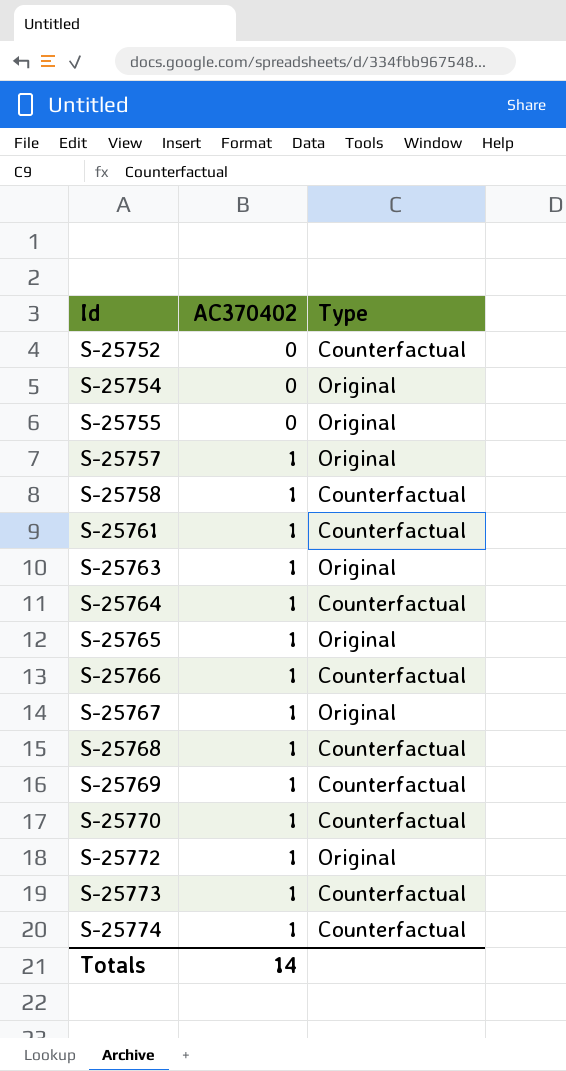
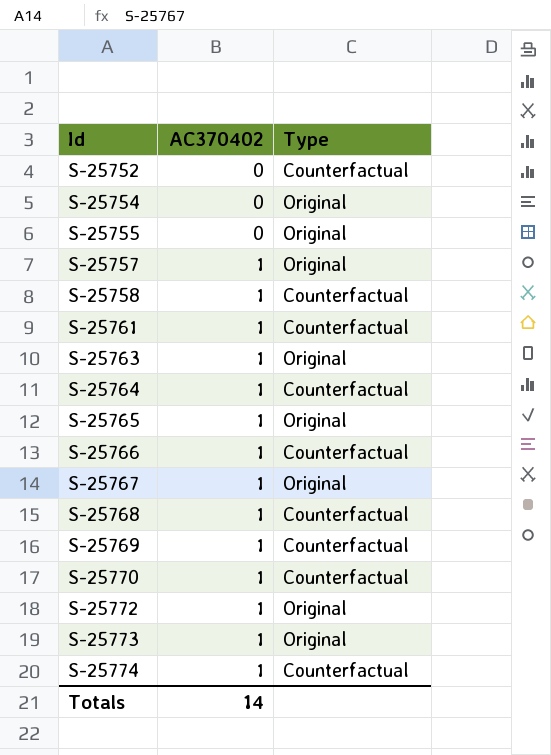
S-25773 | Type: Counterfactual -> Original

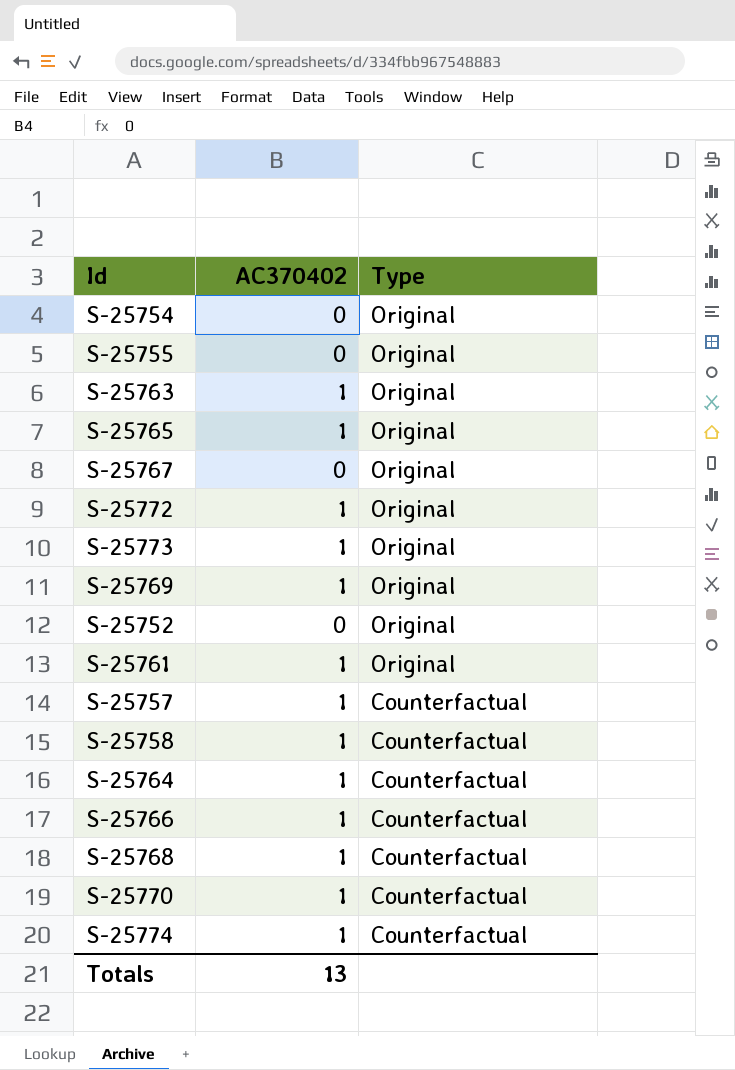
row order: Id ascending -> Type descending
S-25767 | AC370402: 1 -> 0
S-25769 | Type: Counterfactual -> Original
S-25752 | Type: Counterfactual -> Original
S-25761 | Type: Counterfactual -> Original
S-25757 | Type: Original -> Counterfactual
Totals | AC370402: 14 -> 13

